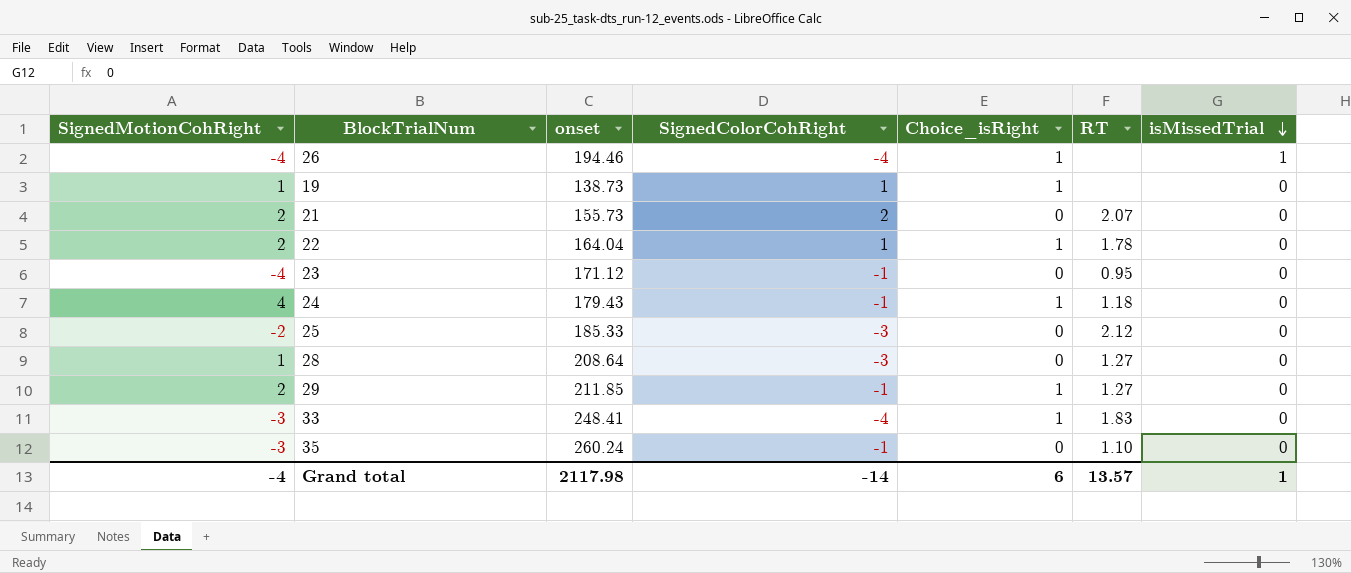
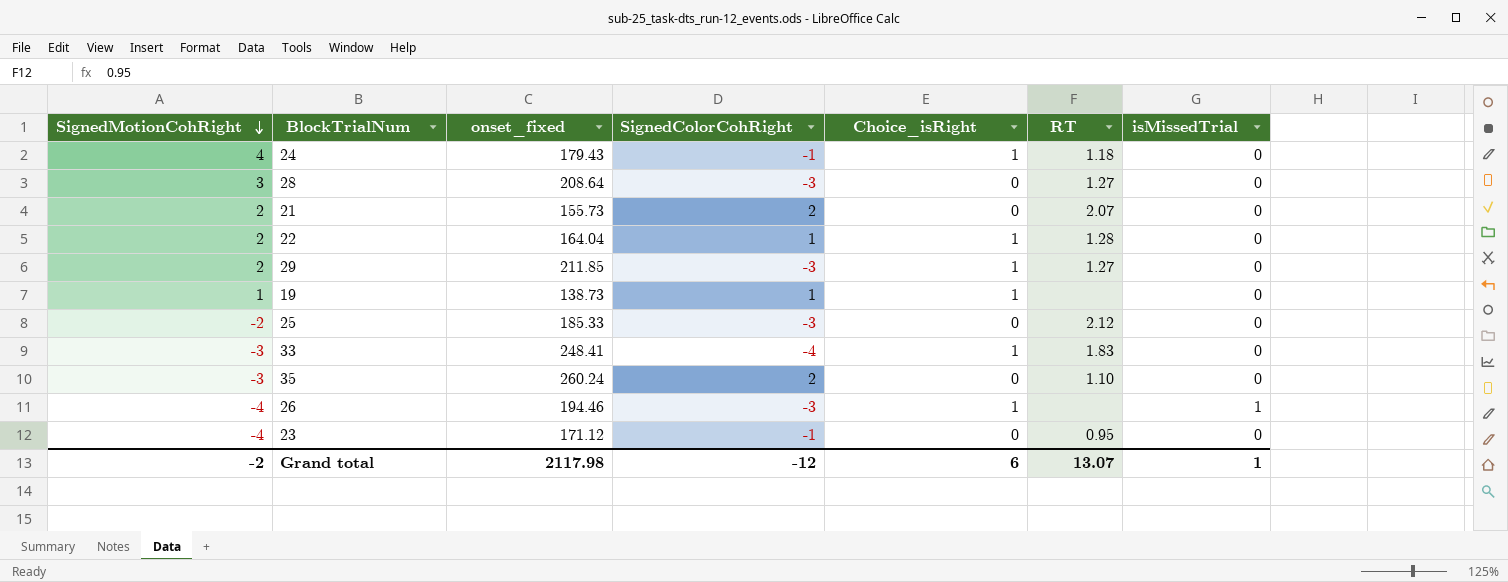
row order: isMissedTrial descending -> SignedMotionCohRight descending
column name: onset -> onset_fixed
28 | SignedMotionCohRight: 1 -> 3
22 | RT: 1.78 -> 1.28
29 | SignedColorCohRight: -1 -> -3
35 | SignedColorCohRight: -1 -> 2
26 | SignedColorCohRight: -4 -> -3
Grand total | SignedMotionCohRight: -4 -> -2
Grand total | SignedColorCohRight: -14 -> -12
Grand total | RT: 13.57 -> 13.07

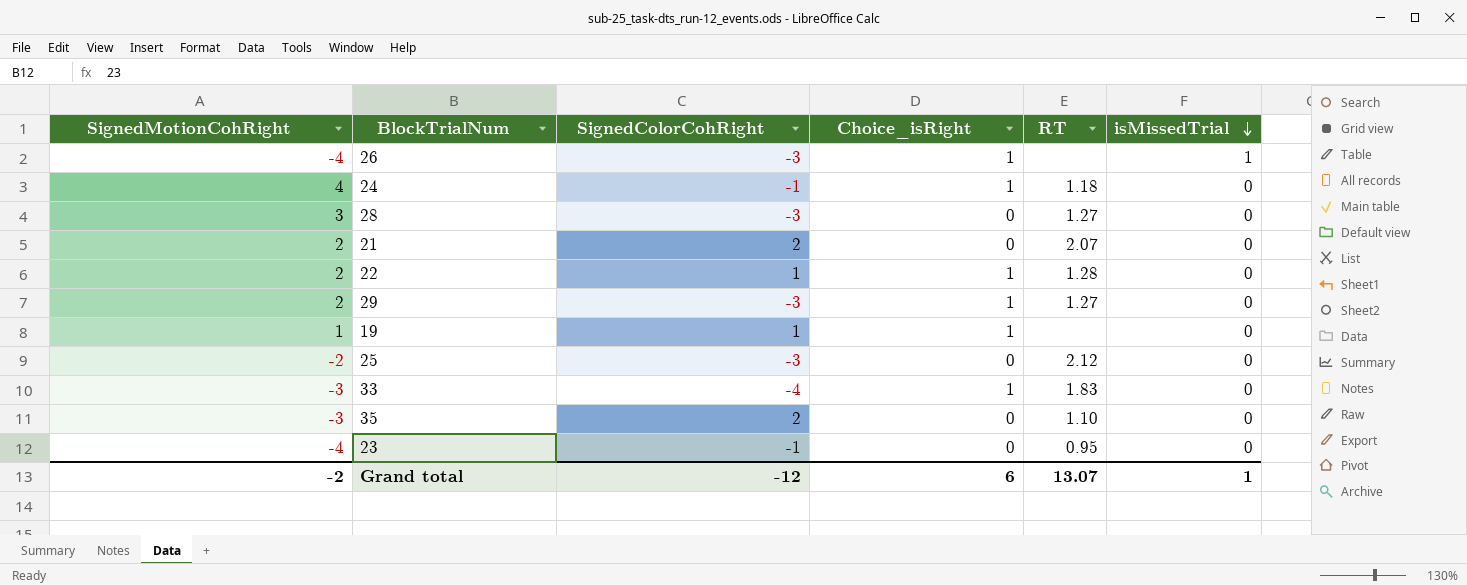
row order: SignedMotionCohRight descending -> isMissedTrial descending
column onset_fixed | position: 3 -> none

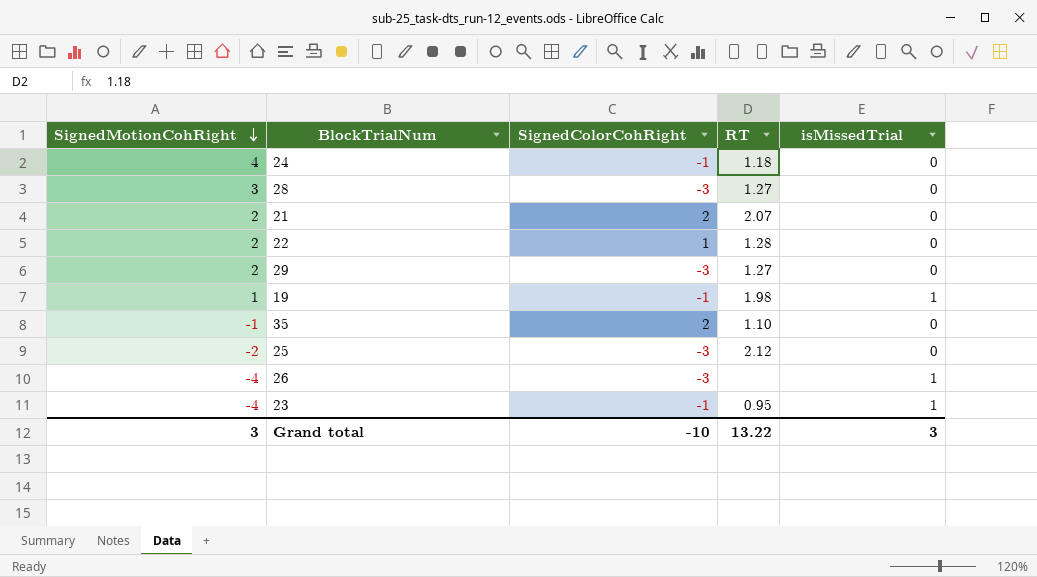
row order: isMissedTrial descending -> SignedMotionCohRight descending
column Choice_isRight | position: 4 -> none
row 33: -3 | -4 | 1 | 1.83 | 0 -> none
19 | SignedColorCohRight: 1 -> -1
19 | RT: none -> 1.98
19 | isMissedTrial: 0 -> 1
35 | SignedMotionCohRight: -3 -> -1
23 | isMissedTrial: 0 -> 1
Grand total | SignedMotionCohRight: -2 -> 3
Grand total | SignedColorCohRight: -12 -> -10
Grand total | RT: 13.07 -> 13.22
Grand total | isMissedTrial: 1 -> 3

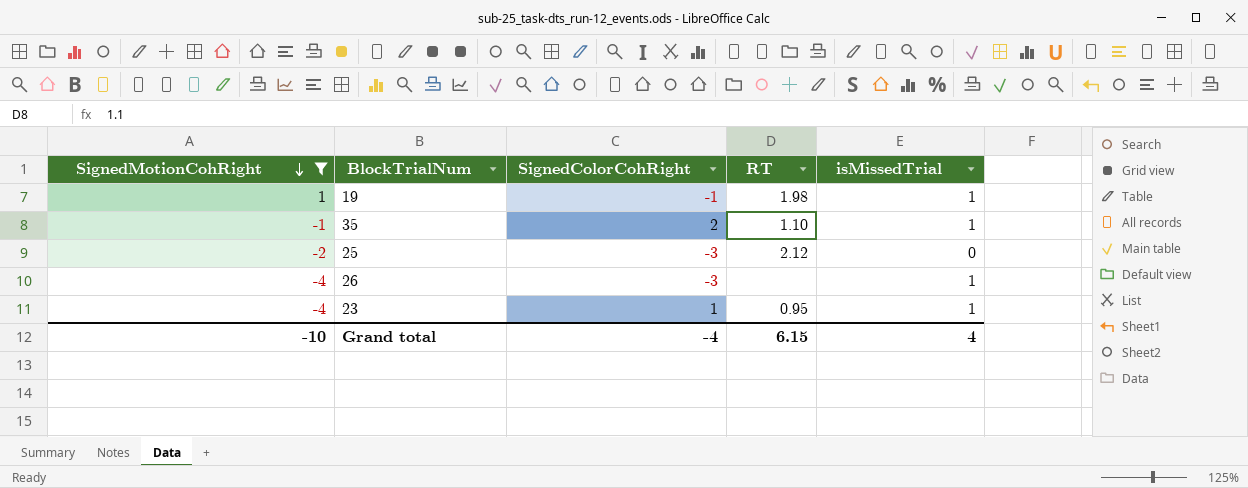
filter: none -> SignedMotionCohRight <= 1
35 | isMissedTrial: 0 -> 1
23 | SignedColorCohRight: -1 -> 1
Grand total | SignedMotionCohRight: 3 -> -10
Grand total | SignedColorCohRight: -10 -> -4
Grand total | RT: 13.22 -> 6.15
Grand total | isMissedTrial: 3 -> 4

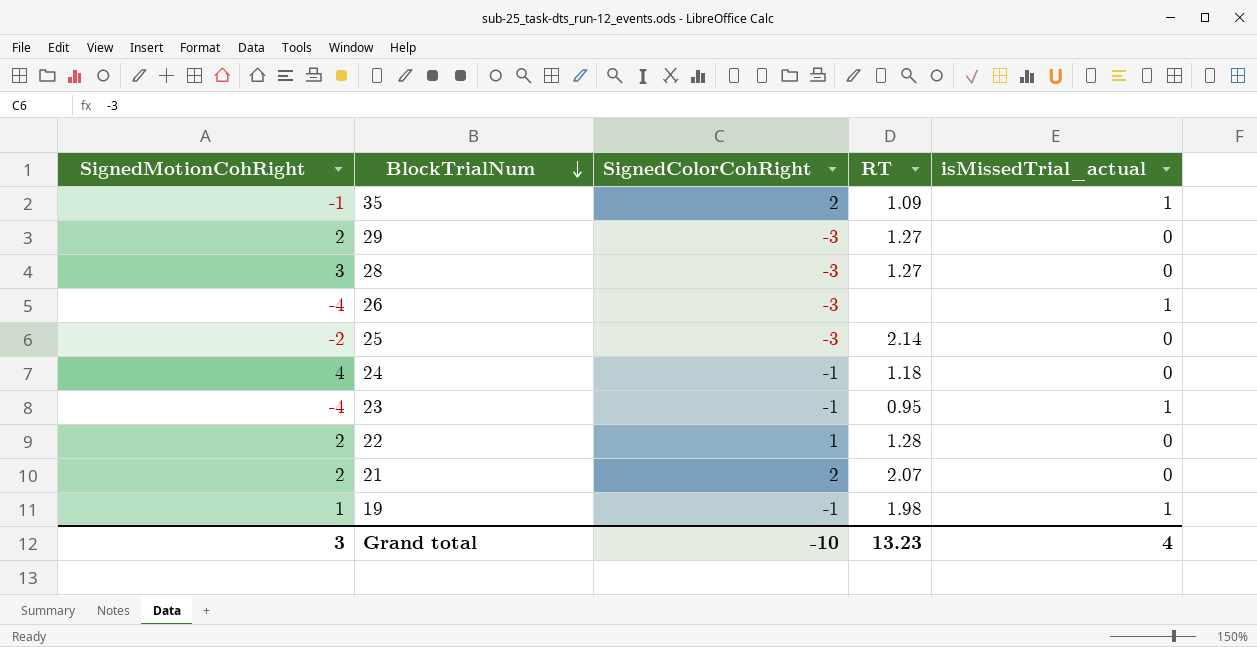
filter: SignedMotionCohRight <= 1 -> none
row order: SignedMotionCohRight descending -> BlockTrialNum descending
column name: isMissedTrial -> isMissedTrial_actual
35 | RT: 1.10 -> 1.09
25 | RT: 2.12 -> 2.14
23 | SignedColorCohRight: 1 -> -1
Grand total | SignedMotionCohRight: -10 -> 3
Grand total | SignedColorCohRight: -4 -> -10
Grand total | RT: 6.15 -> 13.23

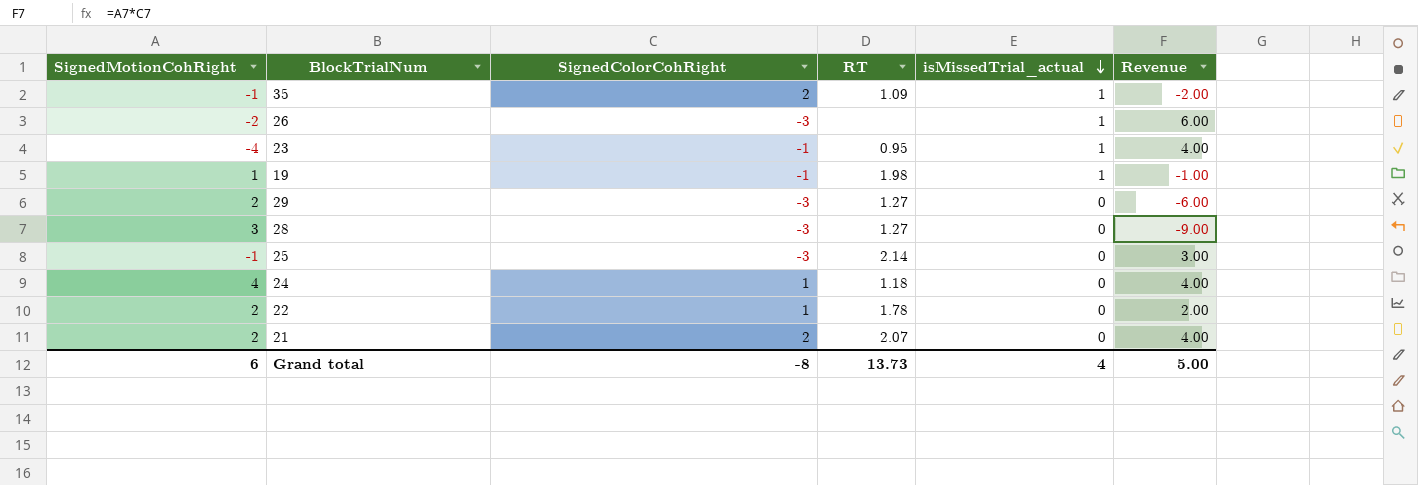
row order: BlockTrialNum descending -> isMissedTrial_actual descending
column Revenue | formula: none -> [SignedMotionCohRight] * [SignedColorCohRight]
26 | SignedMotionCohRight: -4 -> -2
25 | SignedMotionCohRight: -2 -> -1
24 | SignedColorCohRight: -1 -> 1
22 | RT: 1.28 -> 1.78
Grand total | SignedMotionCohRight: 3 -> 6
Grand total | SignedColorCohRight: -10 -> -8
Grand total | RT: 13.23 -> 13.73

